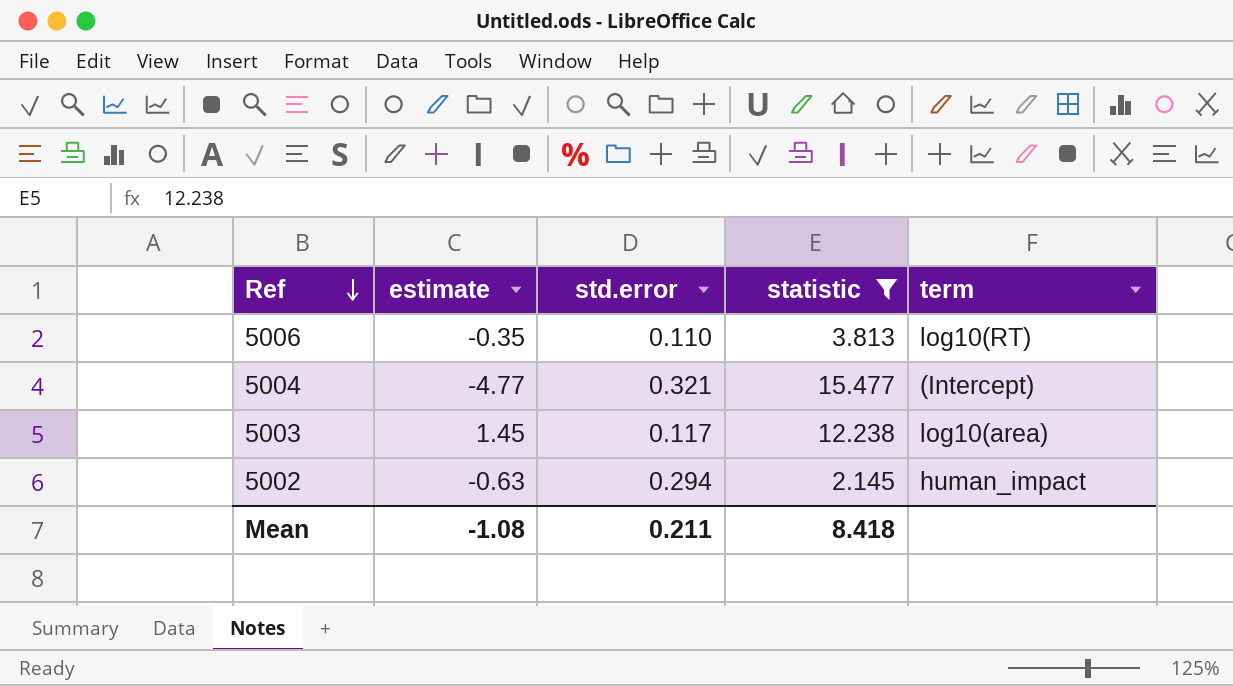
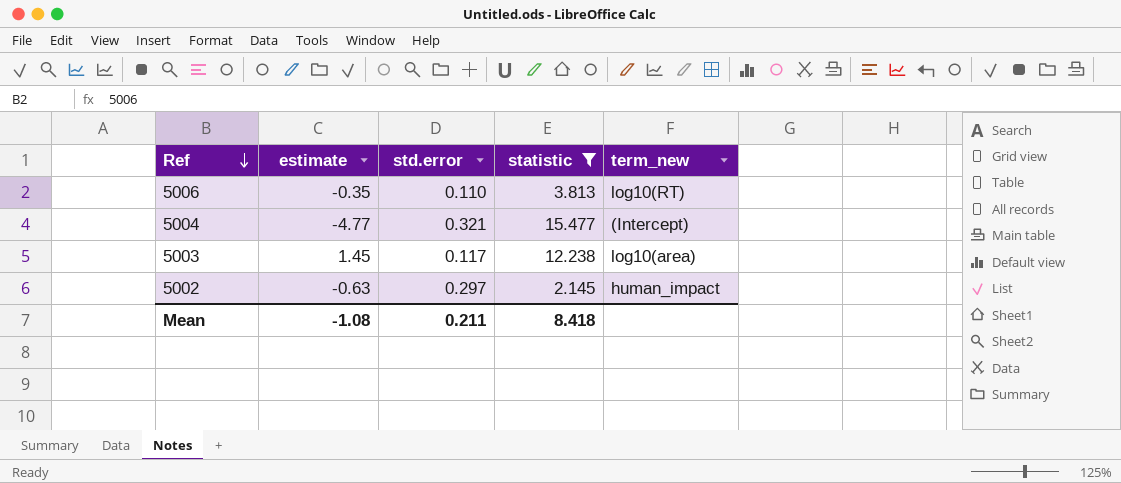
column name: term -> term_new
5002 | std.error: 0.294 -> 0.297

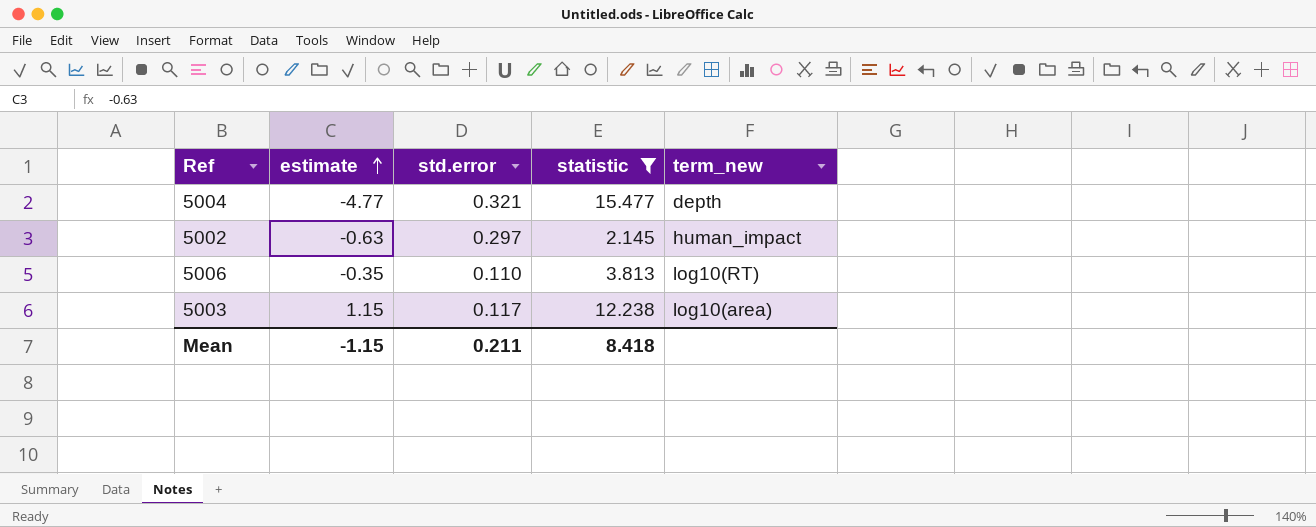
row order: Ref descending -> estimate ascending
5004 | term_new: (Intercept) -> depth
5003 | estimate: 1.45 -> 1.15
Mean | estimate: -1.08 -> -1.15

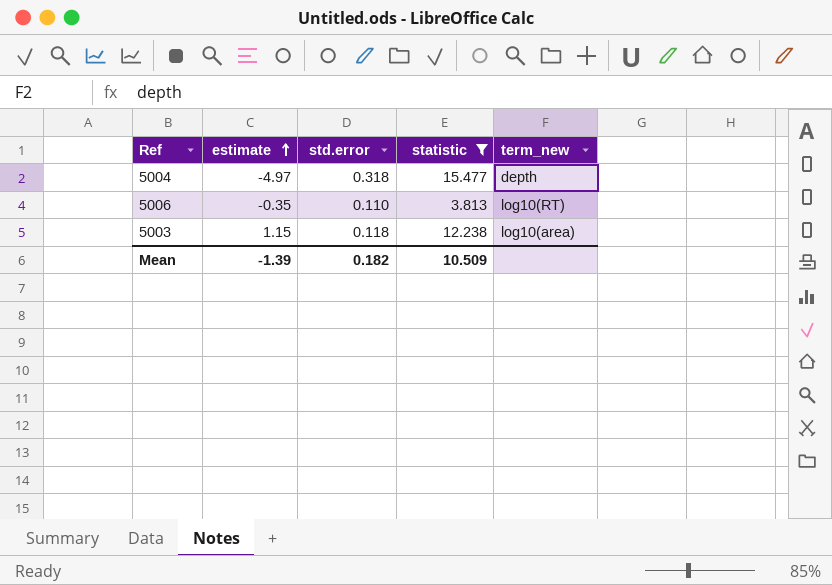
row 5002: -0.63 | 0.297 | 2.145 | human_impact -> none
5004 | estimate: -4.77 -> -4.97
5004 | std.error: 0.321 -> 0.318
5003 | std.error: 0.117 -> 0.118
Mean | estimate: -1.15 -> -1.39
Mean | std.error: 0.211 -> 0.182
Mean | statistic: 8.418 -> 10.509

